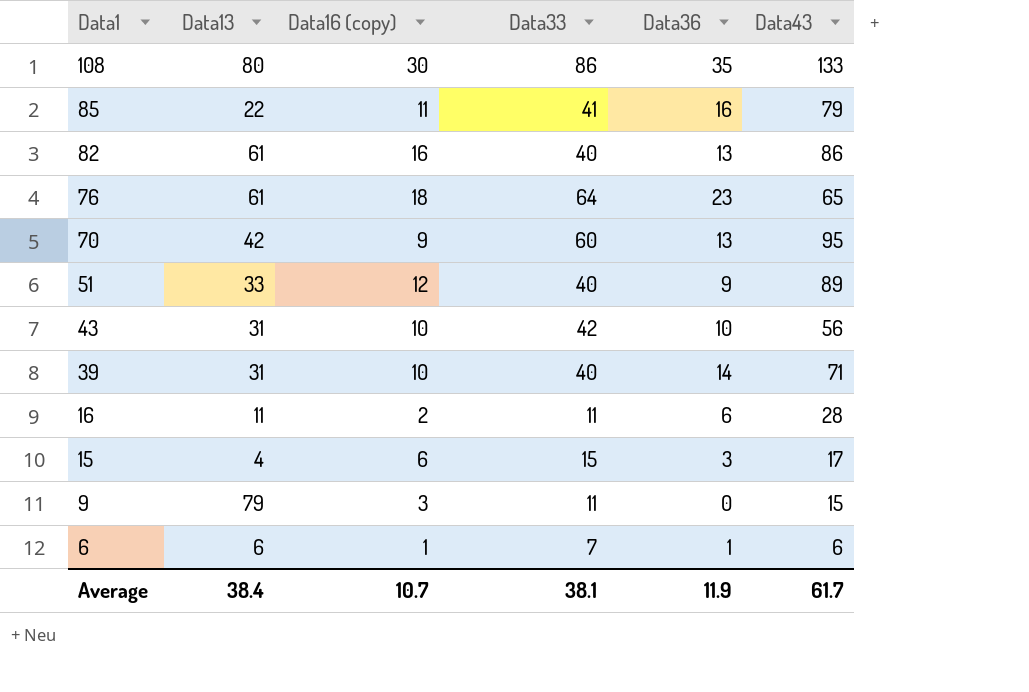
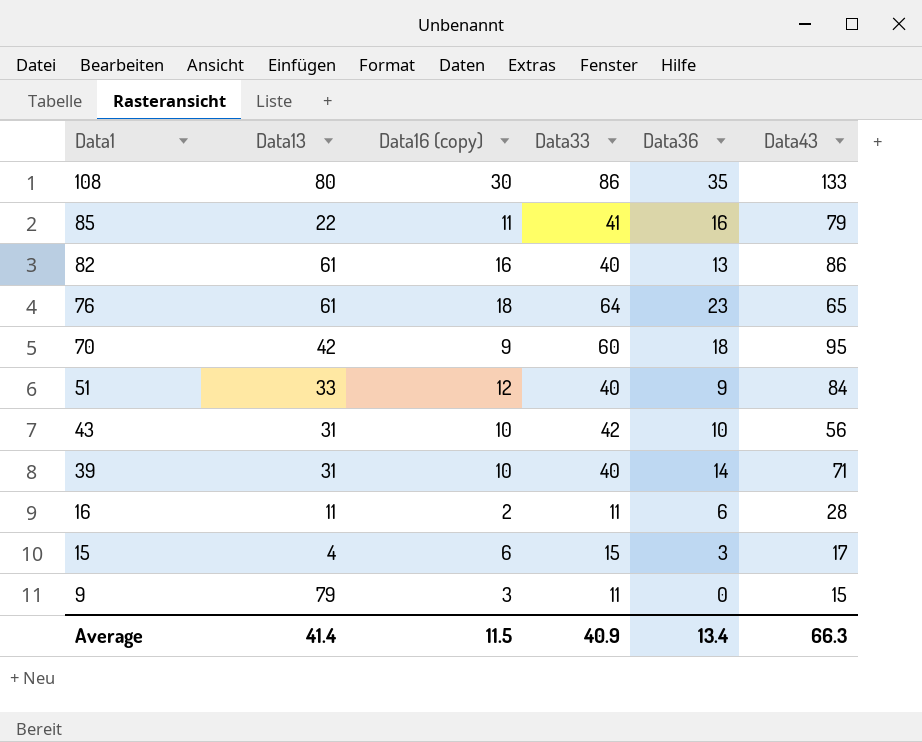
row 6: 6 | 1 | 7 | 1 | 6 -> none
70 | Data36: 13 -> 18
51 | Data43: 89 -> 84
Average | Data13: 38.4 -> 41.4
Average | Data16 (copy): 10.7 -> 11.5
Average | Data33: 38.1 -> 40.9
Average | Data36: 11.9 -> 13.4
Average | Data43: 61.7 -> 66.3

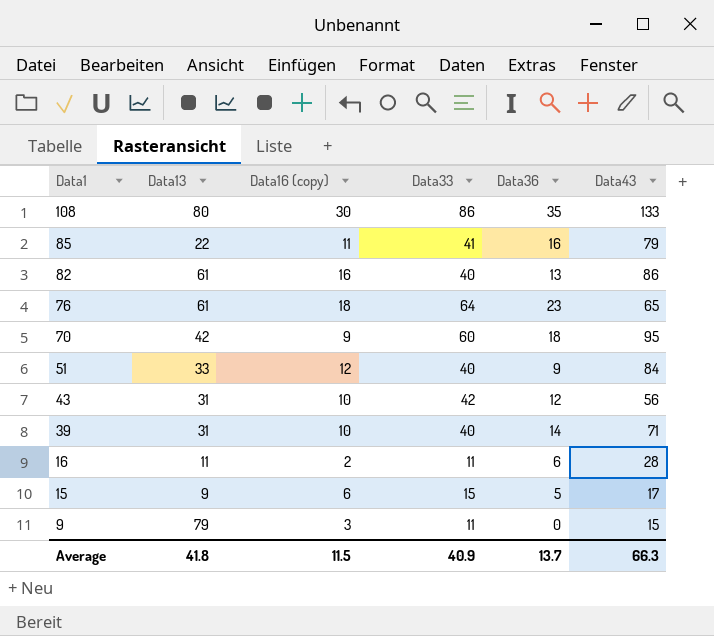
43 | Data36: 10 -> 12
15 | Data13: 4 -> 9
15 | Data36: 3 -> 5
Average | Data13: 41.4 -> 41.8
Average | Data36: 13.4 -> 13.7

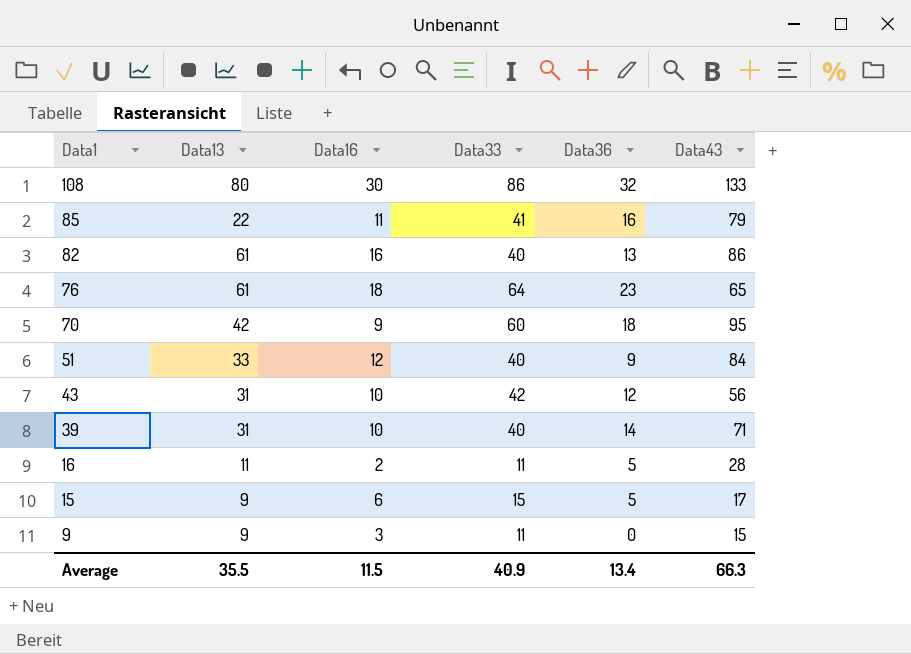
column name: Data16 (copy) -> Data16
108 | Data36: 35 -> 32
16 | Data36: 6 -> 5
9 | Data13: 79 -> 9
Average | Data13: 41.8 -> 35.5
Average | Data36: 13.7 -> 13.4

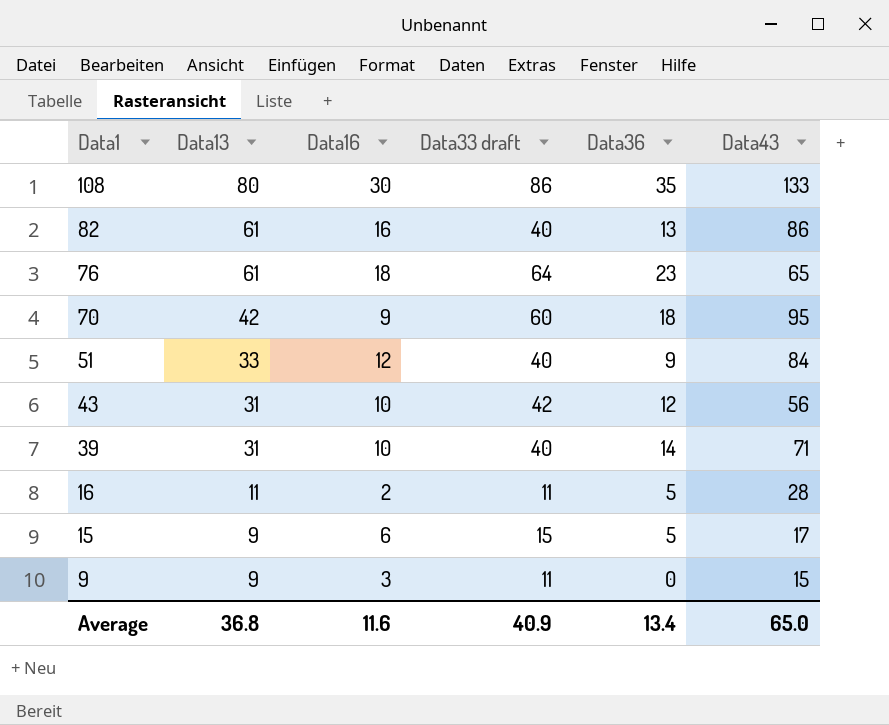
column name: Data33 -> Data33 draft
row 85: 22 | 11 | 41 | 16 | 79 -> none
108 | Data36: 32 -> 35
Average | Data13: 35.5 -> 36.8
Average | Data16: 11.5 -> 11.6
Average | Data43: 66.3 -> 65.0

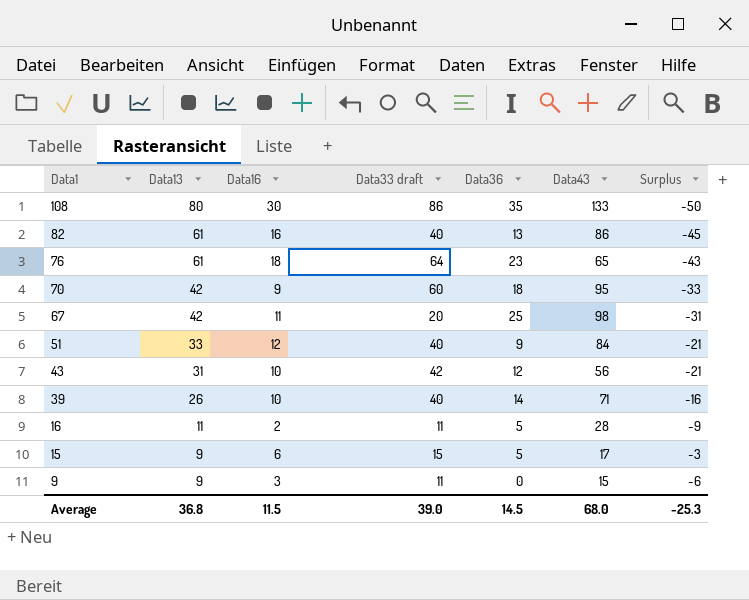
column Surplus | formula: none -> [Data16] - [Data13]
row 67: none -> 42 | 11 | 20 | 25 | 98 | -31
39 | Data13: 31 -> 26
Average | Data16: 11.6 -> 11.5
Average | Data33 draft: 40.9 -> 39.0
Average | Data36: 13.4 -> 14.5
Average | Data43: 65.0 -> 68.0

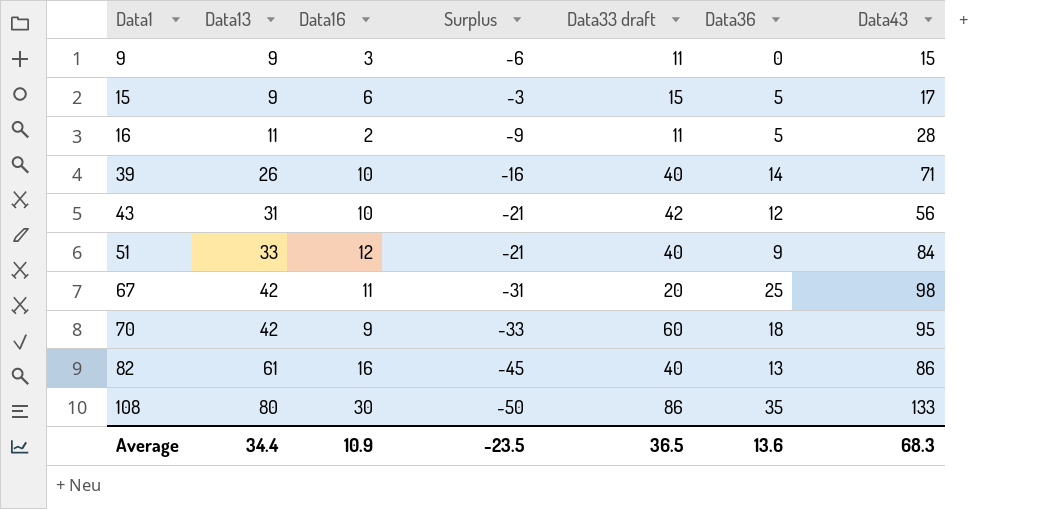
row order: Data1 descending -> Data1 ascending
column Surplus | position: 7 -> 4
row 76: 61 | 18 | 64 | 23 | 65 | -43 -> none
Average | Data13: 36.8 -> 34.4
Average | Data16: 11.5 -> 10.9
Average | Surplus: -25.3 -> -23.5
Average | Data33 draft: 39.0 -> 36.5
Average | Data36: 14.5 -> 13.6
Average | Data43: 68.0 -> 68.3

